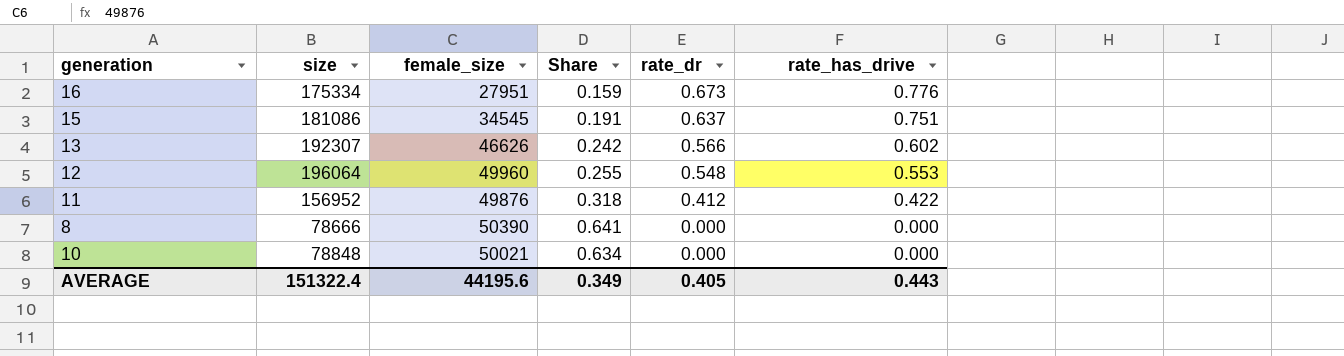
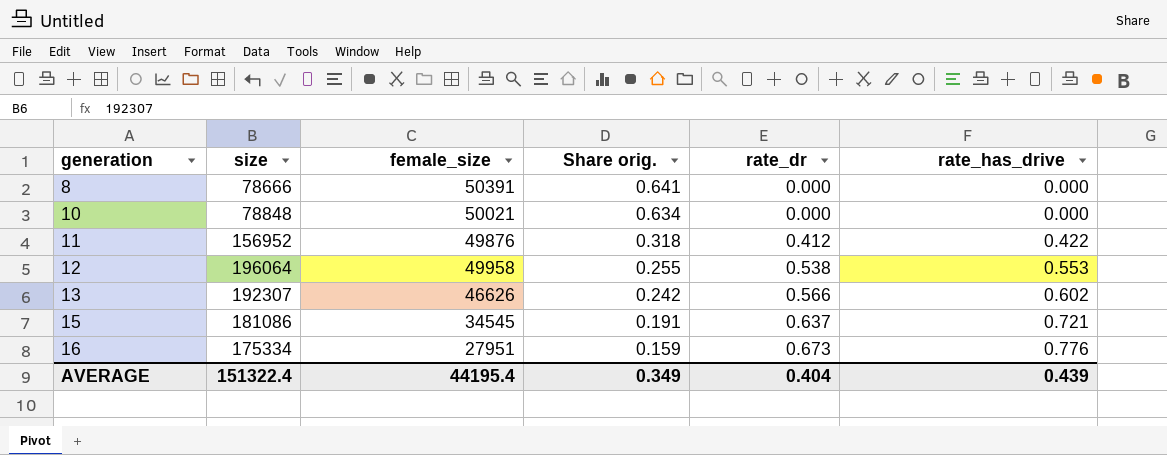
row order: rate_dr descending -> generation ascending
column name: Share -> Share orig.
8 | female_size: 50390 -> 50391
12 | female_size: 49960 -> 49958
12 | rate_dr: 0.548 -> 0.538
15 | rate_has_drive: 0.751 -> 0.721
AVERAGE | female_size: 44195.6 -> 44195.4
AVERAGE | rate_dr: 0.405 -> 0.404
AVERAGE | rate_has_drive: 0.443 -> 0.439

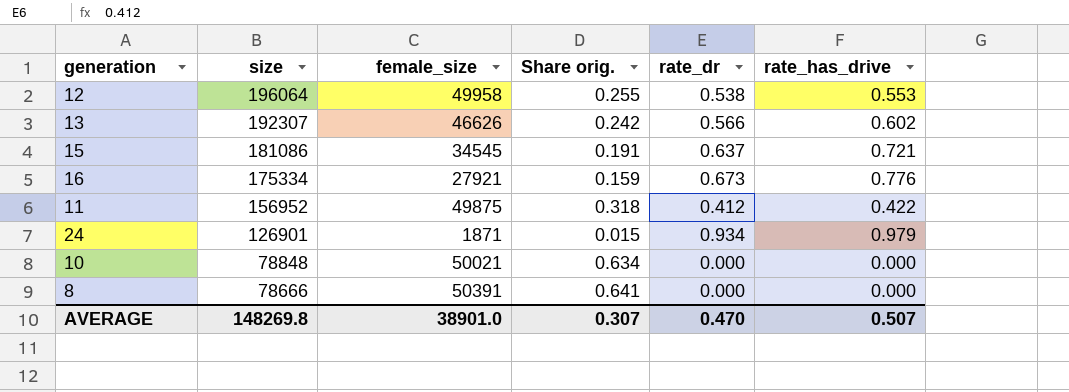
row order: generation ascending -> size descending
16 | female_size: 27951 -> 27921
11 | female_size: 49876 -> 49875
row 24: none -> 126901 | 1871 | 0.015 | 0.934 | 0.979
AVERAGE | size: 151322.4 -> 148269.8
AVERAGE | female_size: 44195.4 -> 38901.0
AVERAGE | Share orig.: 0.349 -> 0.307
AVERAGE | rate_dr: 0.404 -> 0.470
AVERAGE | rate_has_drive: 0.439 -> 0.507

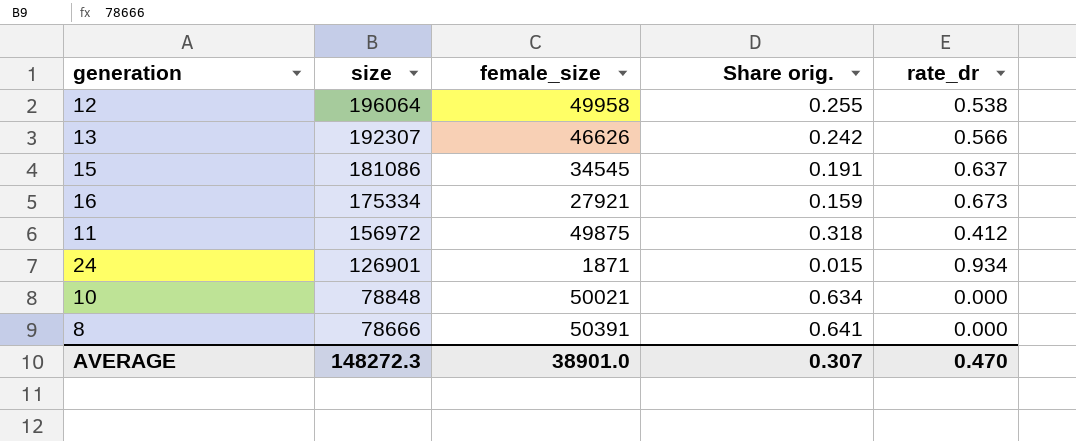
column rate_has_drive | position: 6 -> none
11 | size: 156952 -> 156972
AVERAGE | size: 148269.8 -> 148272.3

